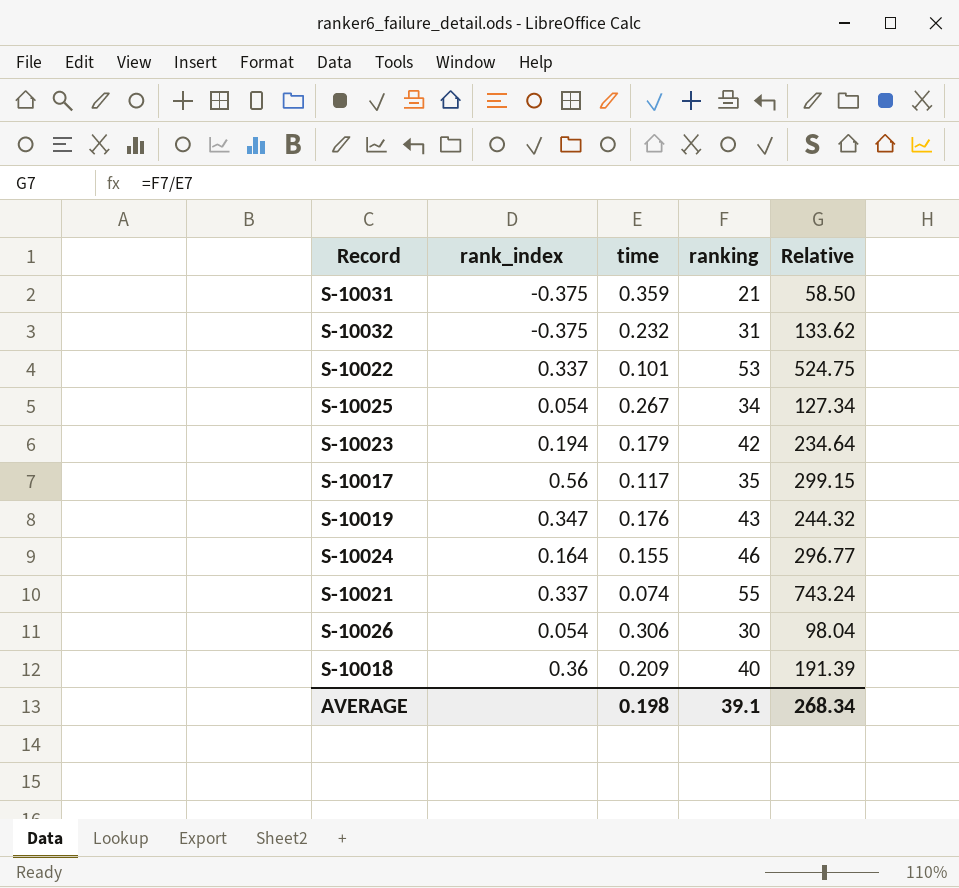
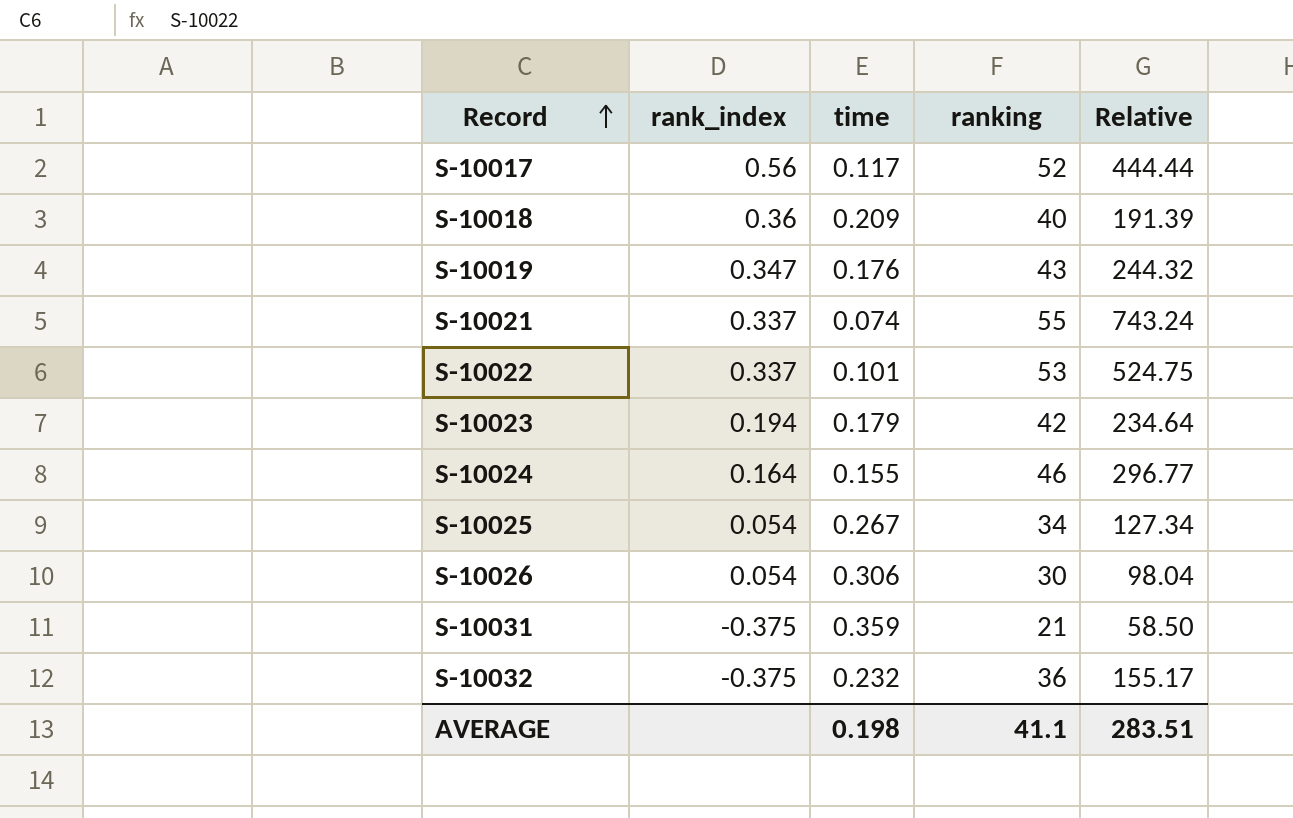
row order: none -> Record ascending
S-10017 | ranking: 35 -> 52
S-10017 | Relative: 299.15 -> 444.44
S-10032 | ranking: 31 -> 36
S-10032 | Relative: 133.62 -> 155.17
AVERAGE | ranking: 39.1 -> 41.1
AVERAGE | Relative: 268.34 -> 283.51

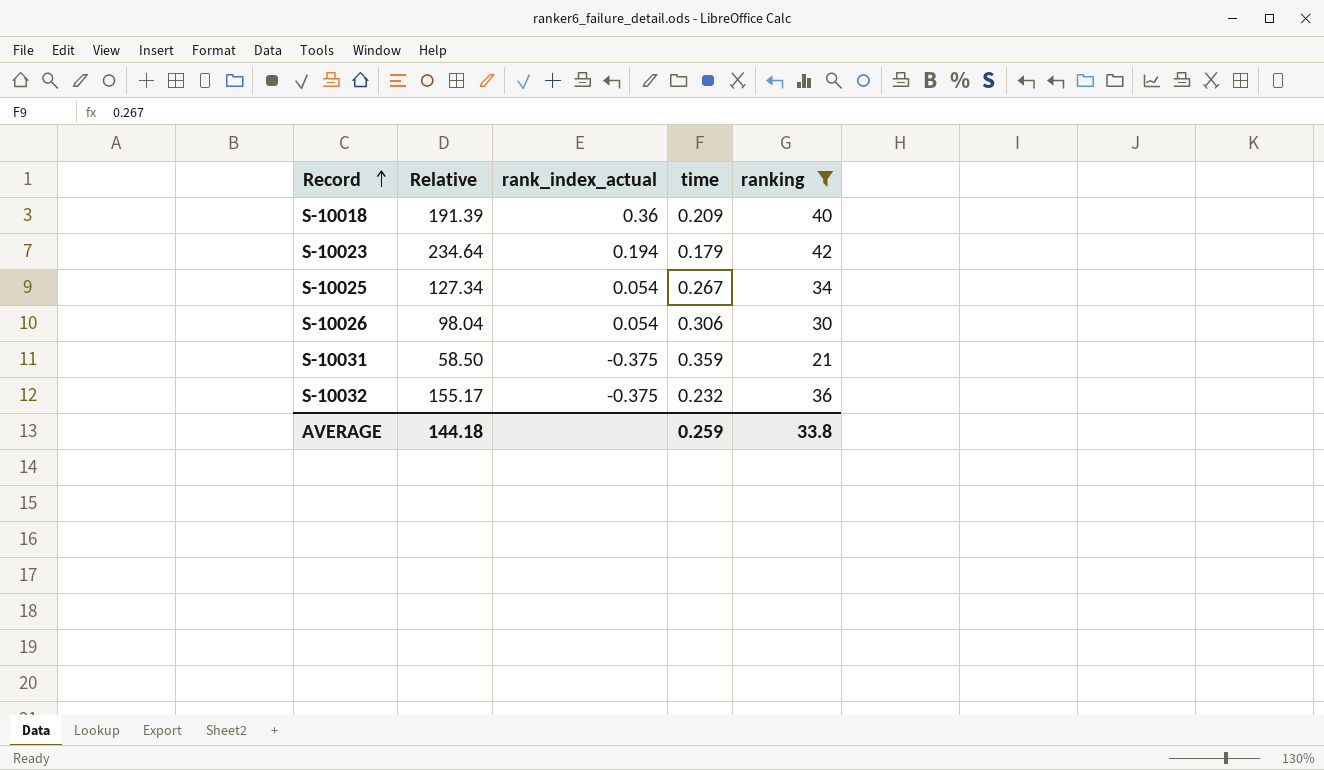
filter: none -> ranking <= 42
column Relative | position: 5 -> 2
column name: rank_index -> rank_index_actual
AVERAGE | Relative: 283.51 -> 144.18
AVERAGE | time: 0.198 -> 0.259
AVERAGE | ranking: 41.1 -> 33.8

